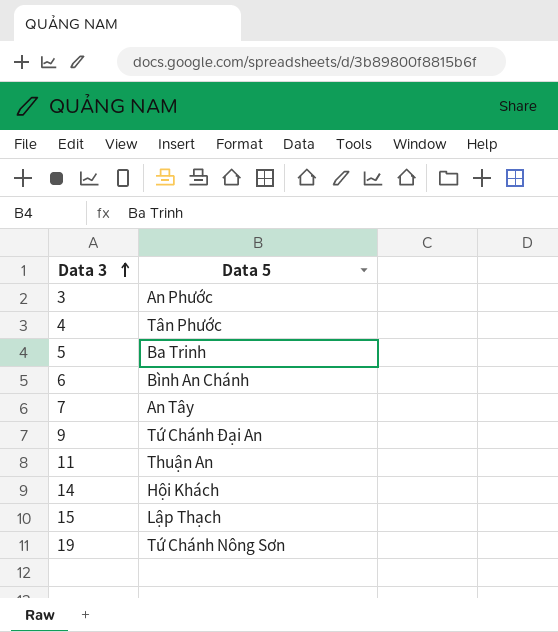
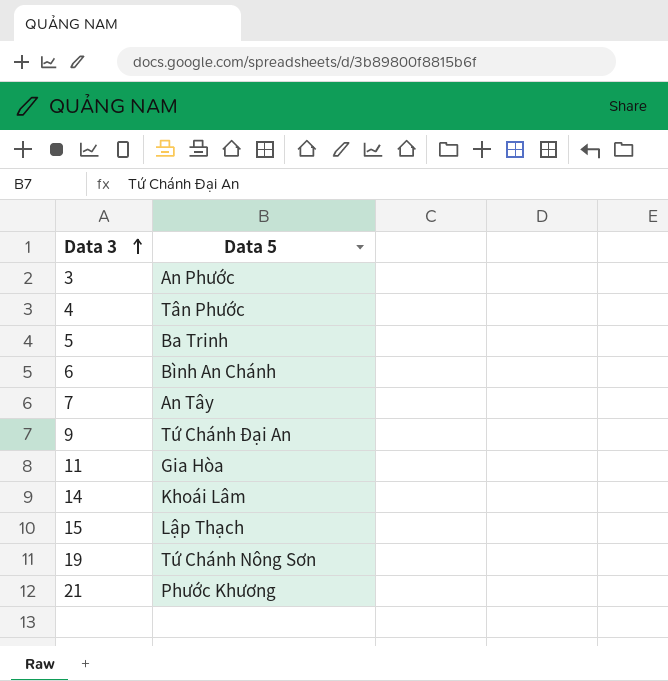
11 | Data 5: Thuận An -> Gia Hòa
14 | Data 5: Hội Khách -> Khoái Lâm
row 21: none -> Phước Khương

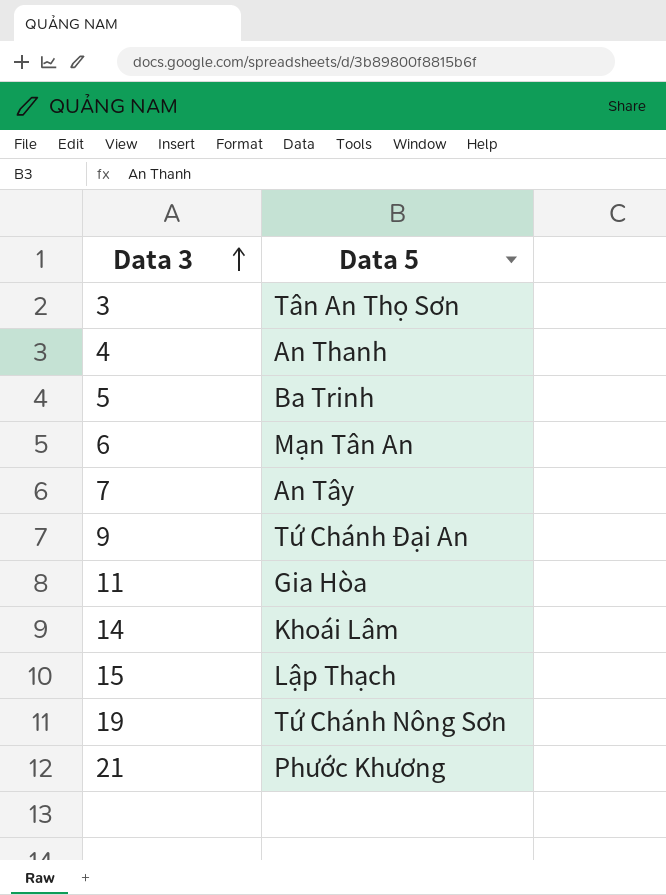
3 | Data 5: An Phước -> Tân An Thọ Sơn
4 | Data 5: Tân Phước -> An Thanh
6 | Data 5: Bình An Chánh -> Mạn Tân An

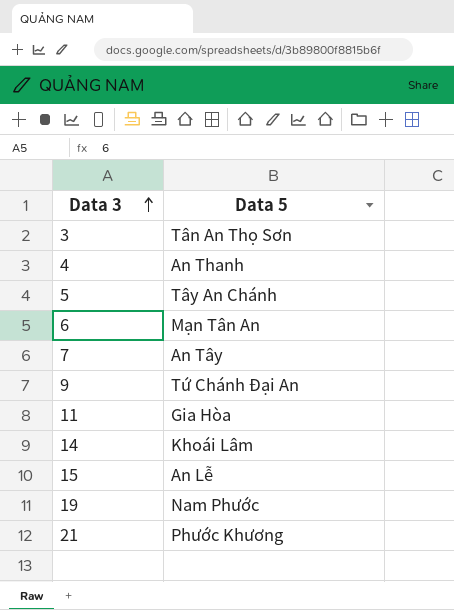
5 | Data 5: Ba Trinh -> Tây An Chánh
15 | Data 5: Lập Thạch -> An Lễ
19 | Data 5: Tứ Chánh Nông Sơn -> Nam Phước

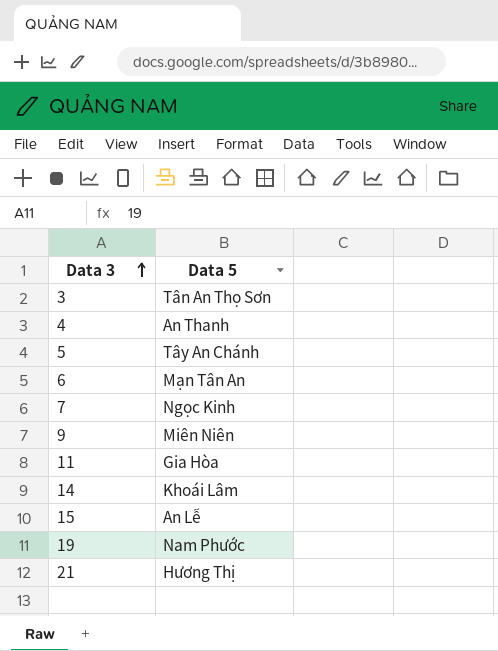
7 | Data 5: An Tây -> Ngọc Kinh
9 | Data 5: Tứ Chánh Đại An -> Miên Niên
21 | Data 5: Phước Khương -> Hương Thị

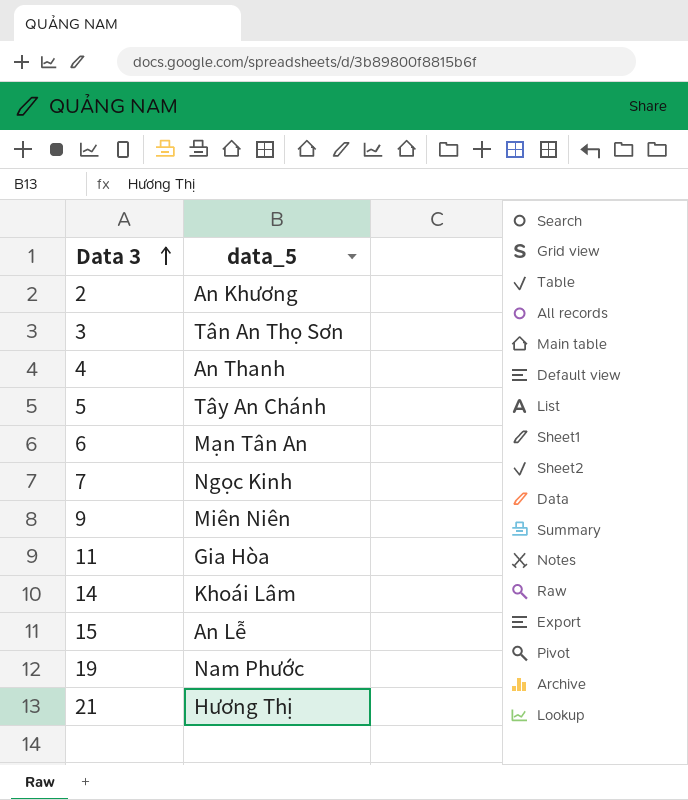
column name: Data 5 -> data_5
row 2: none -> An Khương

